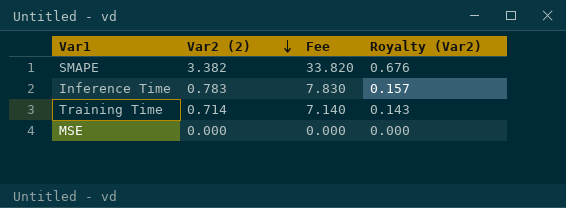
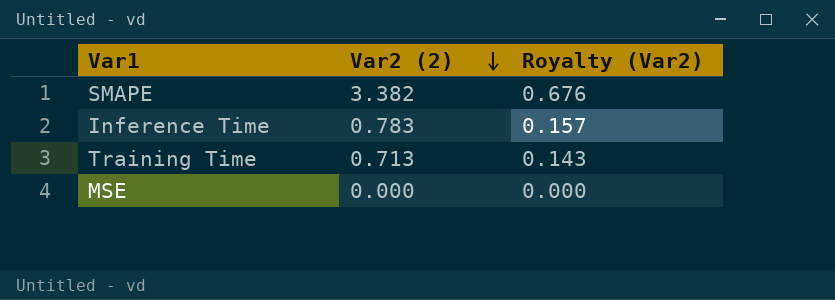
column Fee | formula: [Var2 (2)] * 10 -> none
Training Time | Var2 (2): 0.714 -> 0.713

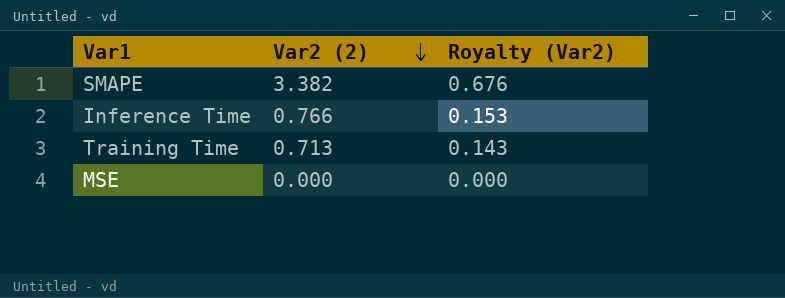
Inference Time | Var2 (2): 0.783 -> 0.766
Inference Time | Royalty (Var2): 0.157 -> 0.153

